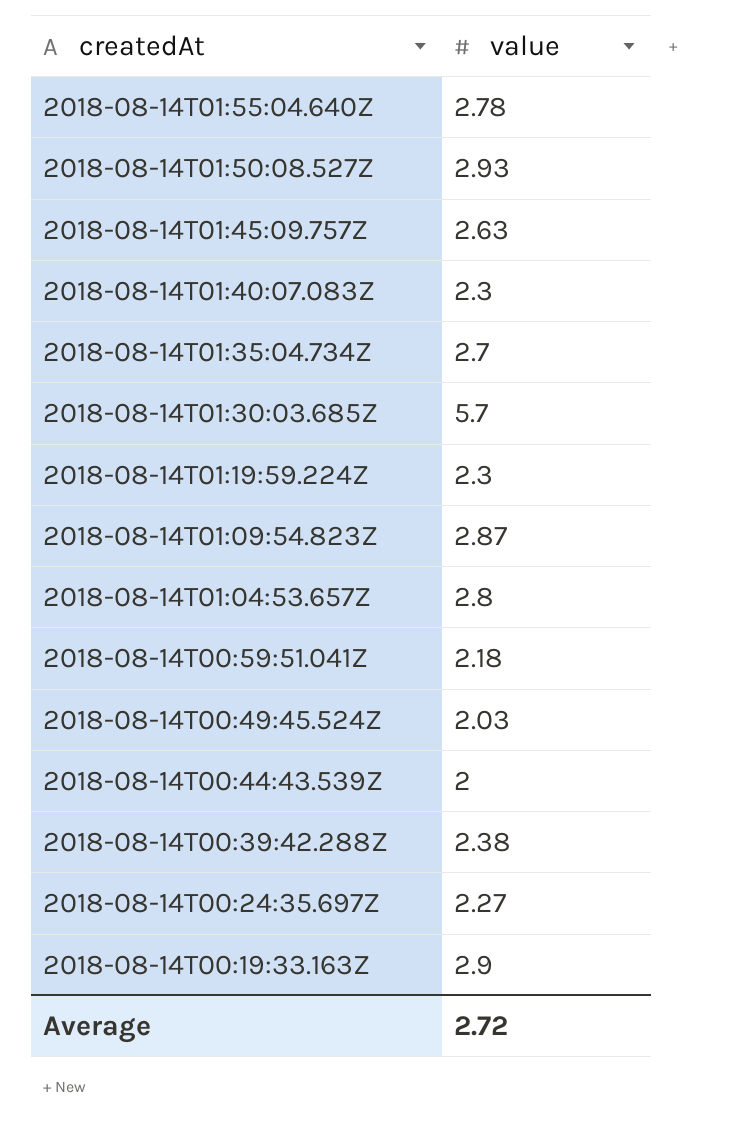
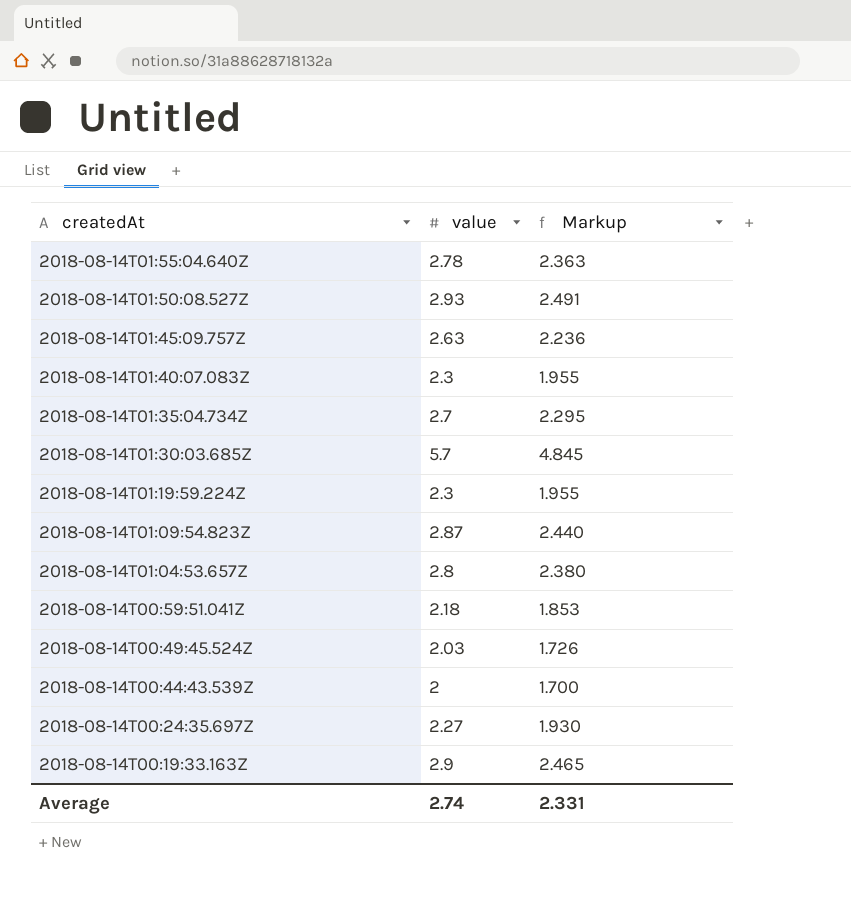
column Markup | formula: none -> [value] * 0.85
row 2018-08-14T00:39:42.288Z: 2.38 -> none
Average | value: 2.72 -> 2.74

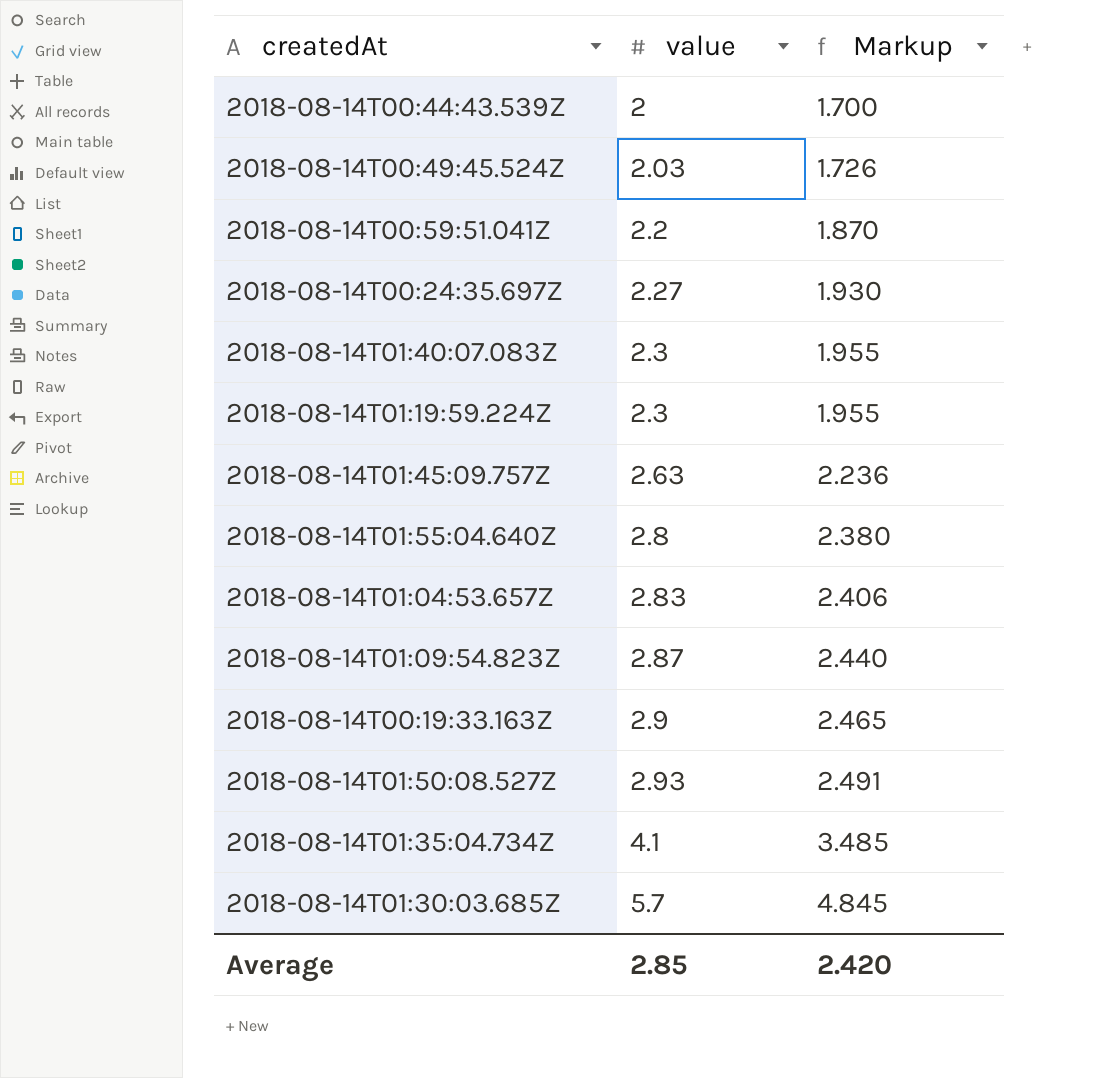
row order: createdAt descending -> value ascending
2018-08-14T00:59:51.041Z | value: 2.18 -> 2.2
2018-08-14T00:59:51.041Z | Markup: 1.853 -> 1.870
2018-08-14T01:55:04.640Z | value: 2.78 -> 2.8
2018-08-14T01:55:04.640Z | Markup: 2.363 -> 2.380
2018-08-14T01:04:53.657Z | value: 2.8 -> 2.83
2018-08-14T01:04:53.657Z | Markup: 2.380 -> 2.406
2018-08-14T01:35:04.734Z | value: 2.7 -> 4.1
2018-08-14T01:35:04.734Z | Markup: 2.295 -> 3.485
Average | value: 2.74 -> 2.85
Average | Markup: 2.331 -> 2.420

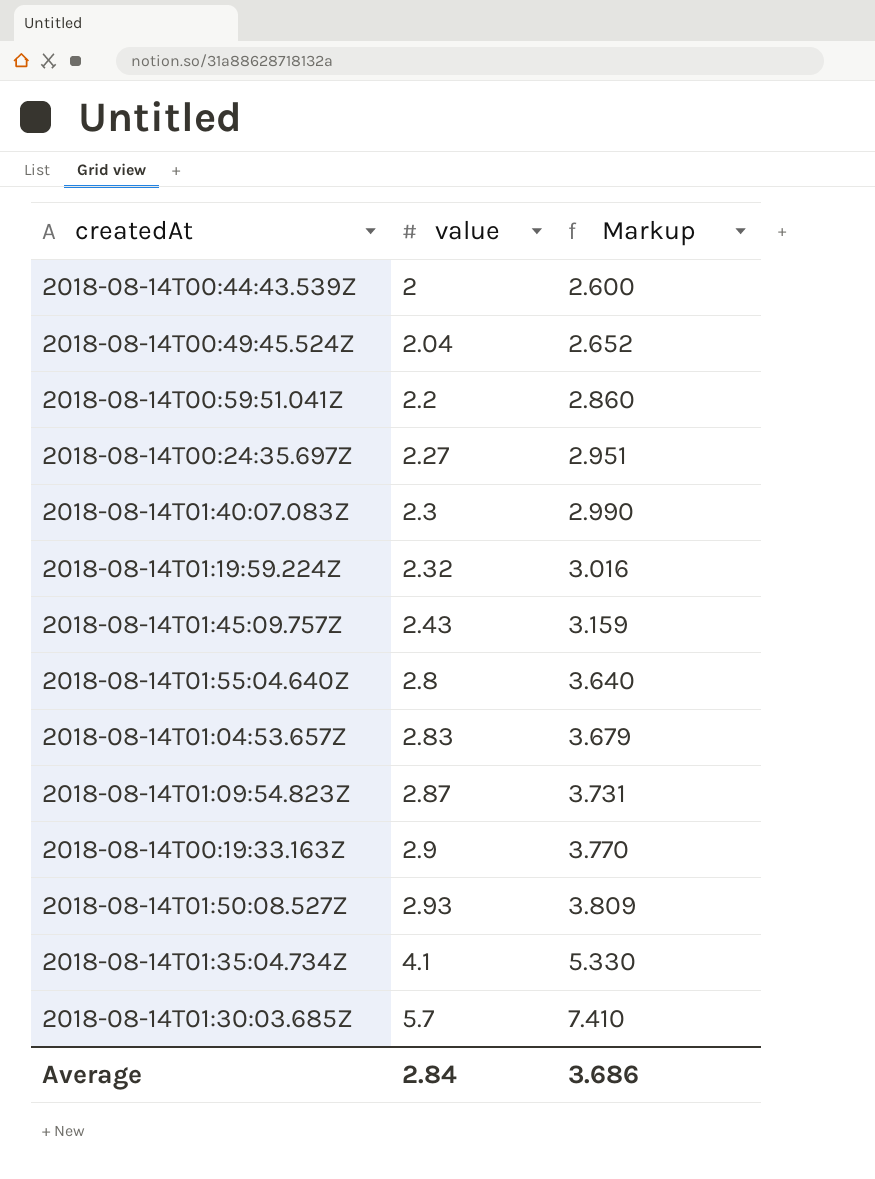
column Markup | formula: [value] * 0.85 -> [value] * 1.3
2018-08-14T00:49:45.524Z | value: 2.03 -> 2.04
2018-08-14T01:19:59.224Z | value: 2.3 -> 2.32
2018-08-14T01:45:09.757Z | value: 2.63 -> 2.43
Average | value: 2.85 -> 2.84
Average | Markup: 2.420 -> 3.686

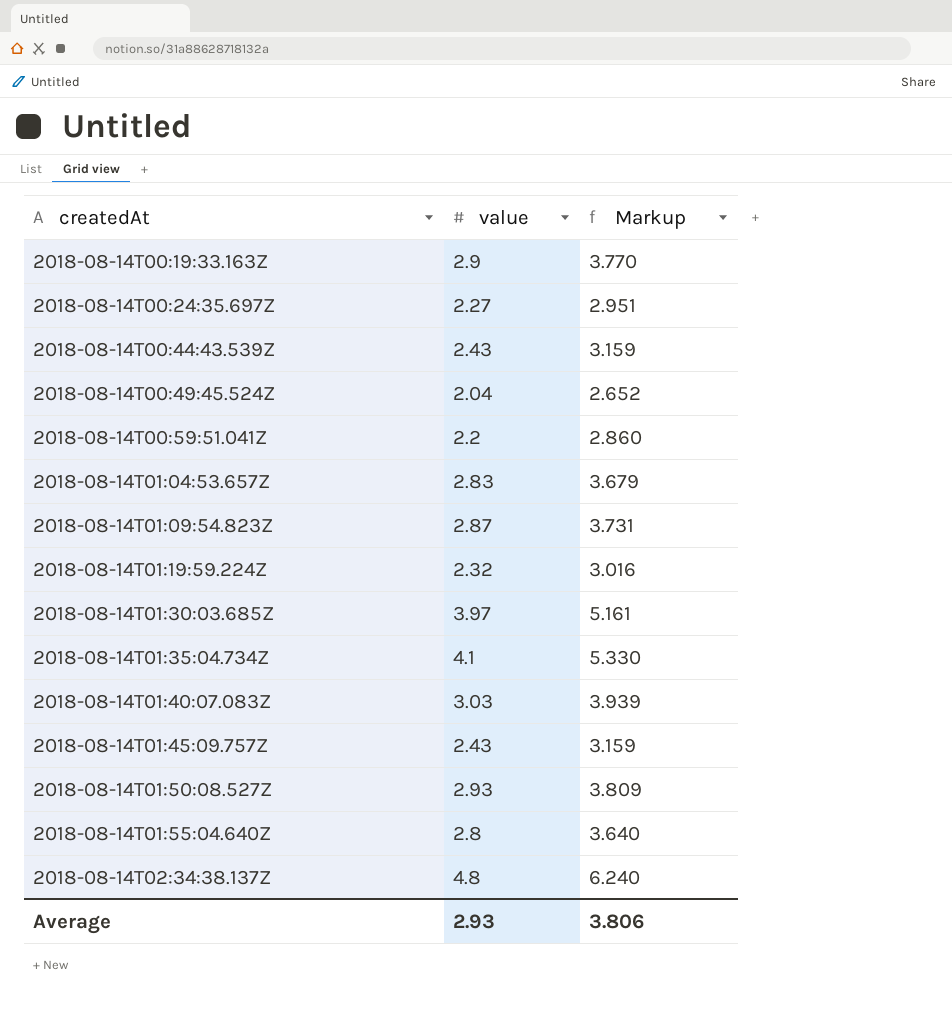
row order: value ascending -> createdAt ascending
2018-08-14T00:44:43.539Z | value: 2 -> 2.43
2018-08-14T00:44:43.539Z | Markup: 2.600 -> 3.159
2018-08-14T01:30:03.685Z | value: 5.7 -> 3.97
2018-08-14T01:30:03.685Z | Markup: 7.410 -> 5.161
2018-08-14T01:40:07.083Z | value: 2.3 -> 3.03
2018-08-14T01:40:07.083Z | Markup: 2.990 -> 3.939
row 2018-08-14T02:34:38.137Z: none -> 4.8 | 6.240
Average | value: 2.84 -> 2.93
Average | Markup: 3.686 -> 3.806

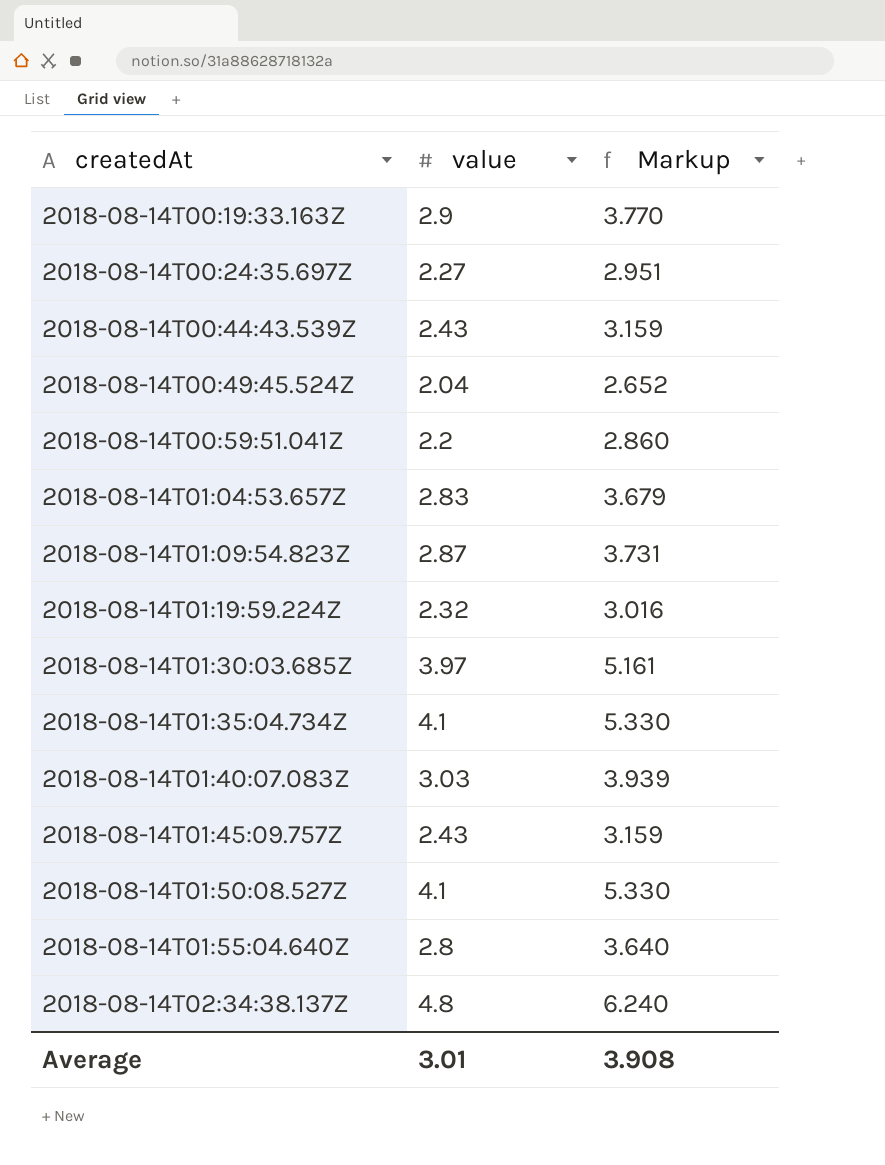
2018-08-14T01:50:08.527Z | value: 2.93 -> 4.1
2018-08-14T01:50:08.527Z | Markup: 3.809 -> 5.330
Average | value: 2.93 -> 3.01
Average | Markup: 3.806 -> 3.908

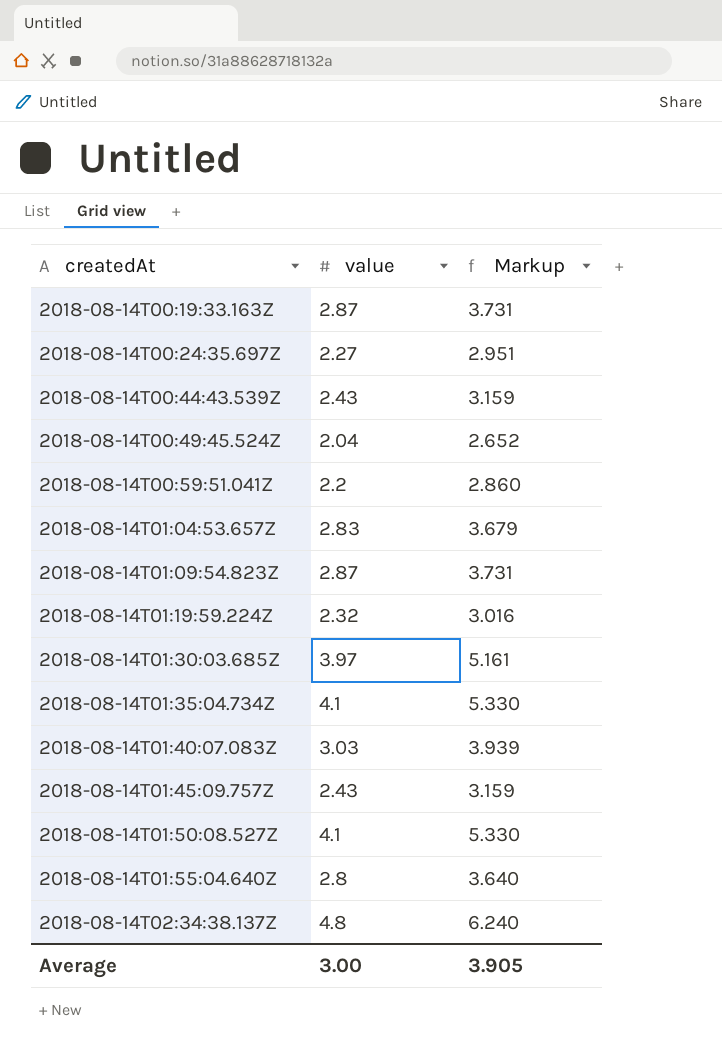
2018-08-14T00:19:33.163Z | value: 2.9 -> 2.87
2018-08-14T00:19:33.163Z | Markup: 3.770 -> 3.731
Average | value: 3.01 -> 3.00
Average | Markup: 3.908 -> 3.905

